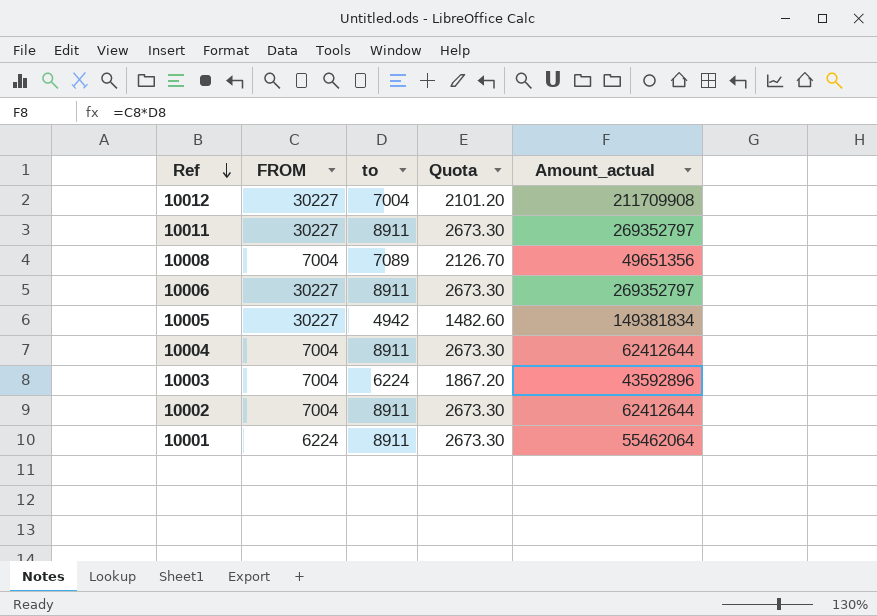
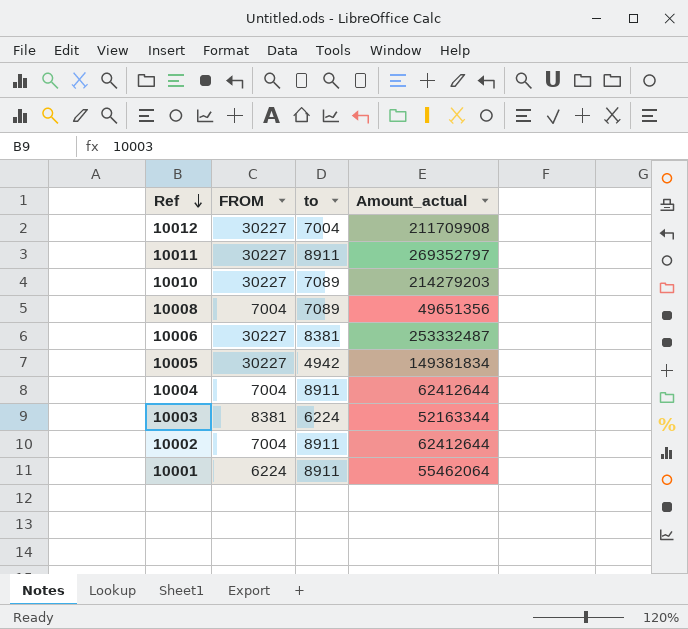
column Quota | formula: [to] * 0.3 -> none
row 10010: none -> 30227 | 7089 | 214279203
10006 | to: 8911 -> 8381
10006 | Amount_actual: 269352797 -> 253332487
10003 | FROM: 7004 -> 8381
10003 | Amount_actual: 43592896 -> 52163344

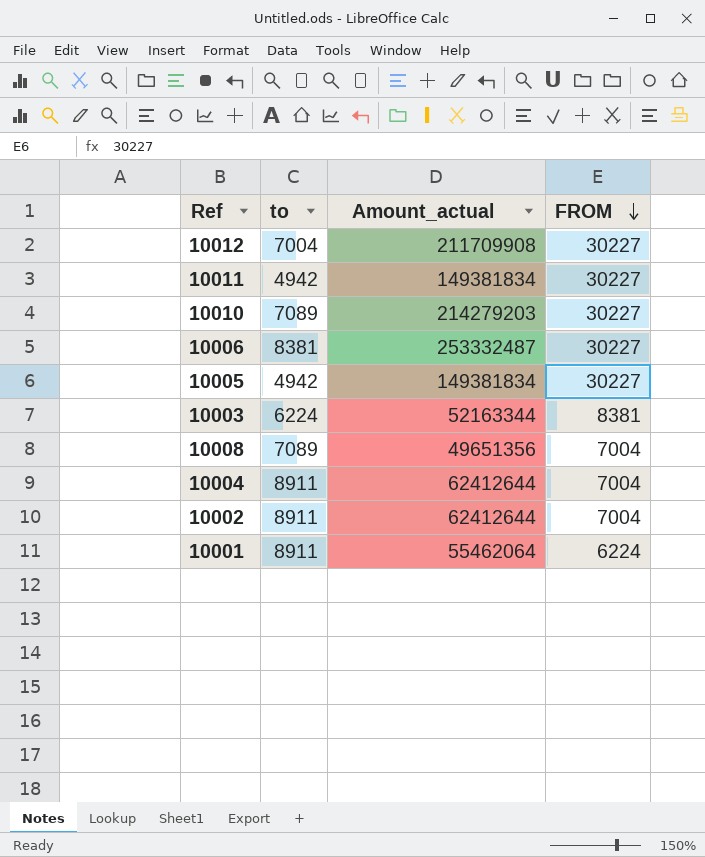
row order: Ref descending -> FROM descending
column FROM | position: 2 -> 4
10011 | to: 8911 -> 4942
10011 | Amount_actual: 269352797 -> 149381834

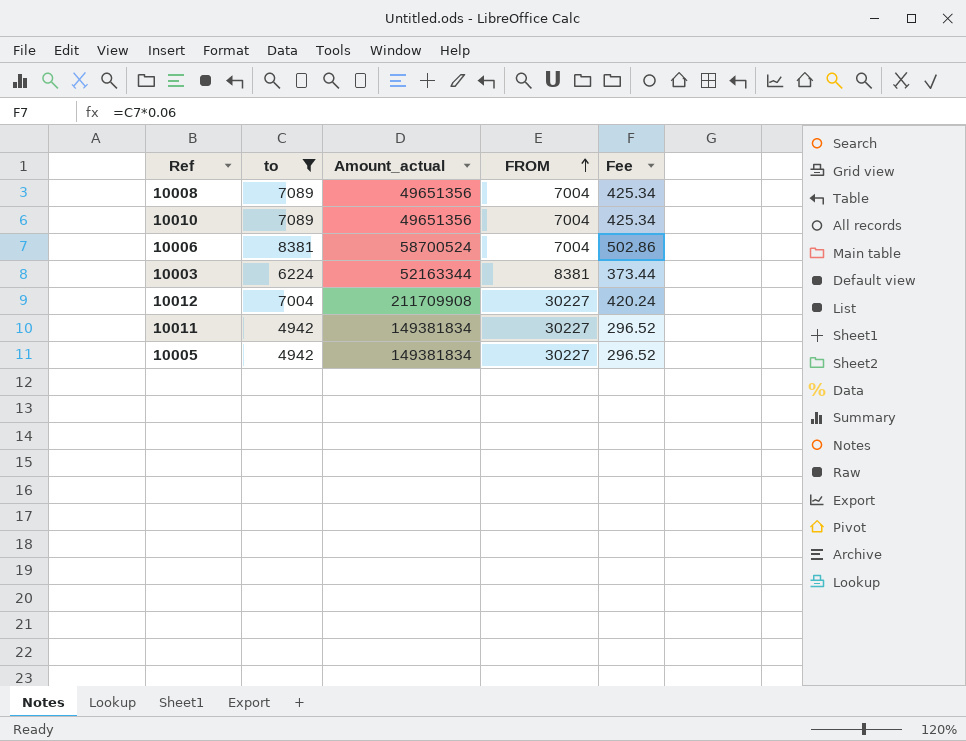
filter: none -> to != 8911
row order: FROM descending -> FROM ascending
column Fee | formula: none -> [to] * 0.06
10010 | Amount_actual: 214279203 -> 49651356
10010 | FROM: 30227 -> 7004
10006 | Amount_actual: 253332487 -> 58700524
10006 | FROM: 30227 -> 7004

